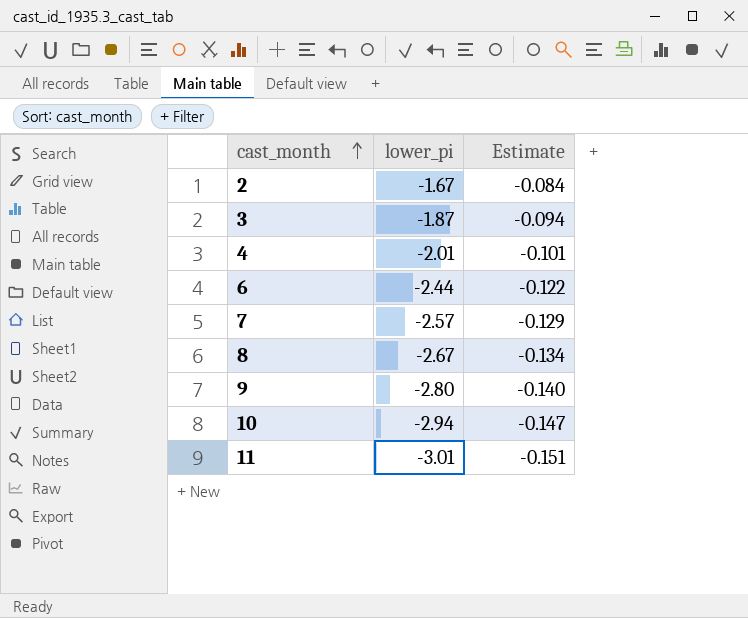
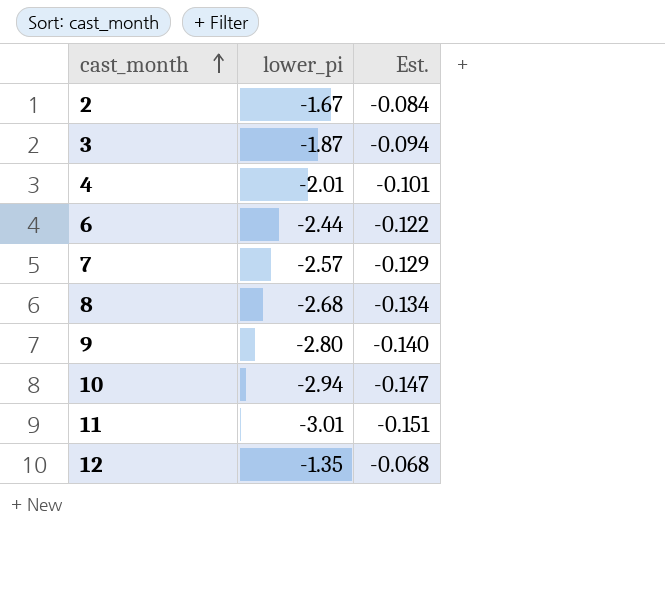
column name: Estimate -> Est.
8 | lower_pi: -2.67 -> -2.68
row 12: none -> -1.35 | -0.068

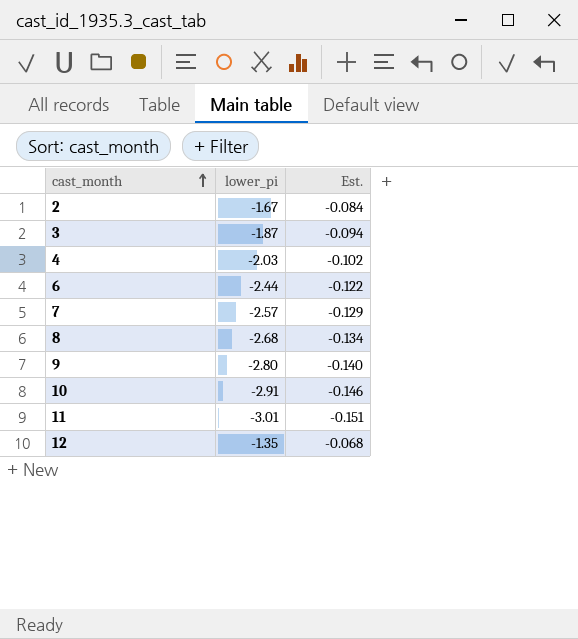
4 | lower_pi: -2.01 -> -2.03
4 | Est.: -0.101 -> -0.102
10 | lower_pi: -2.94 -> -2.91
10 | Est.: -0.147 -> -0.146

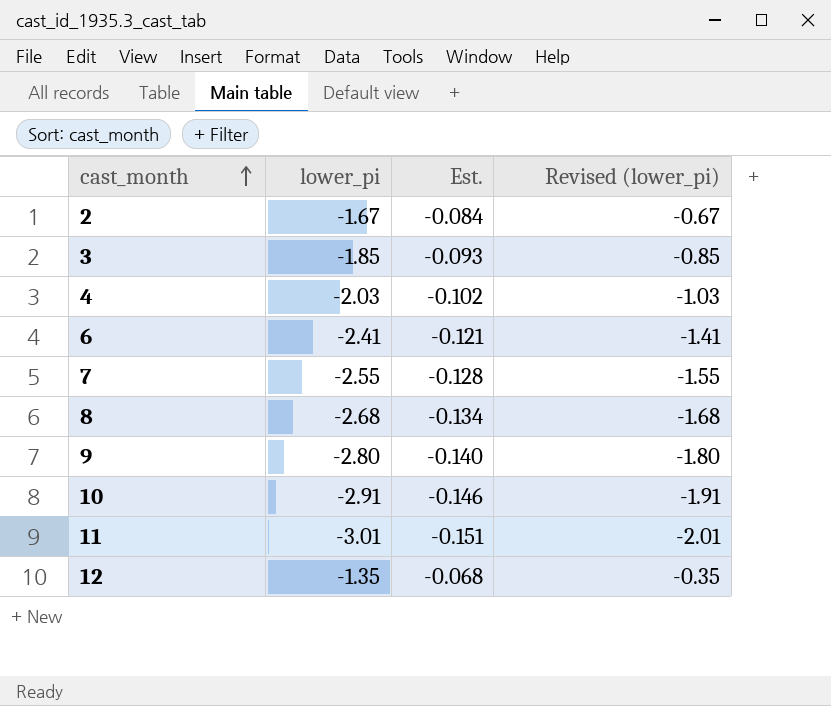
column Revised (lower_pi) | formula: none -> [lower_pi] + 1
3 | lower_pi: -1.87 -> -1.85
3 | Est.: -0.094 -> -0.093
6 | lower_pi: -2.44 -> -2.41
6 | Est.: -0.122 -> -0.121
7 | lower_pi: -2.57 -> -2.55
7 | Est.: -0.129 -> -0.128

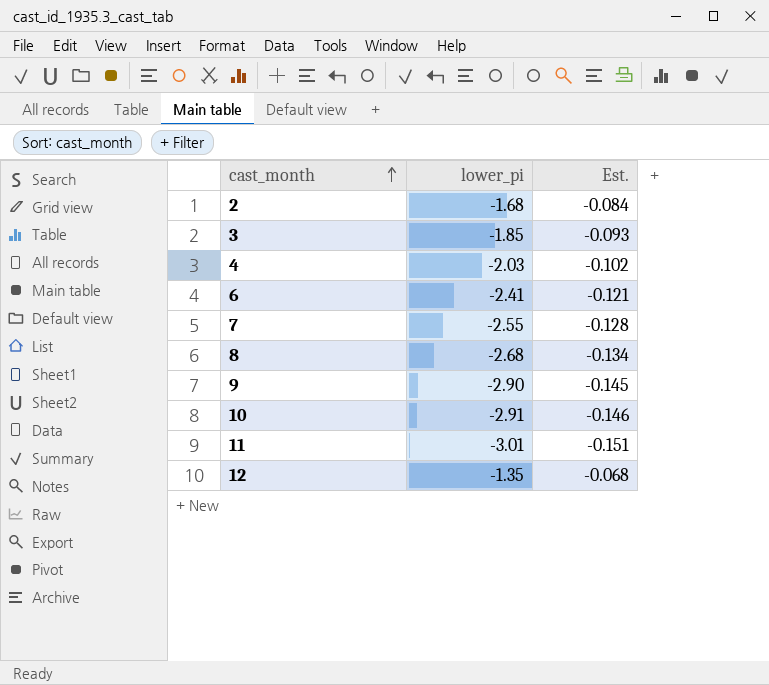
column Revised (lower_pi) | formula: [lower_pi] + 1 -> none
2 | lower_pi: -1.67 -> -1.68
9 | lower_pi: -2.80 -> -2.90
9 | Est.: -0.140 -> -0.145

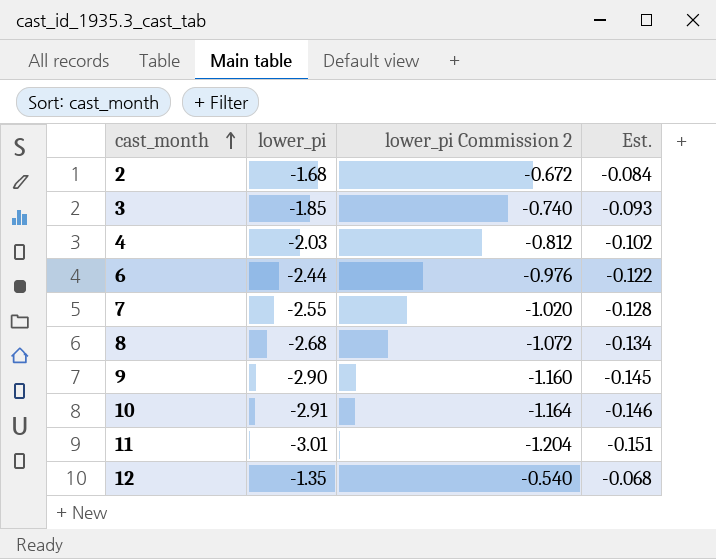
column lower_pi Commission 2 | formula: none -> [lower_pi] * 0.4
6 | lower_pi: -2.41 -> -2.44
6 | Est.: -0.121 -> -0.122

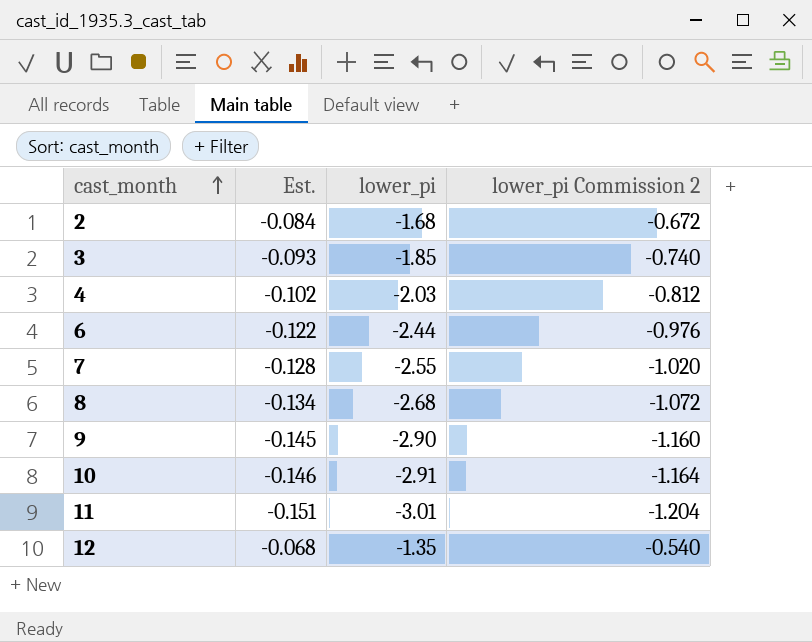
column Est. | position: 4 -> 2

